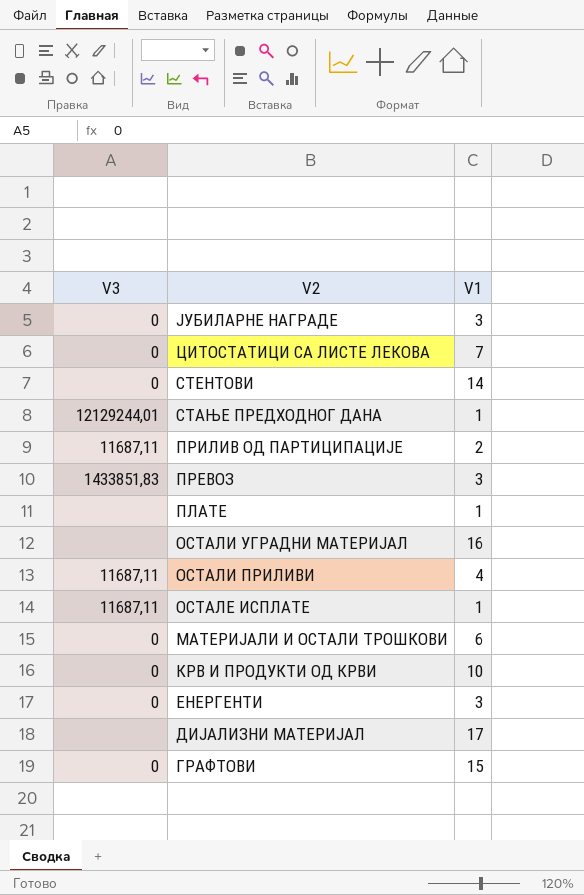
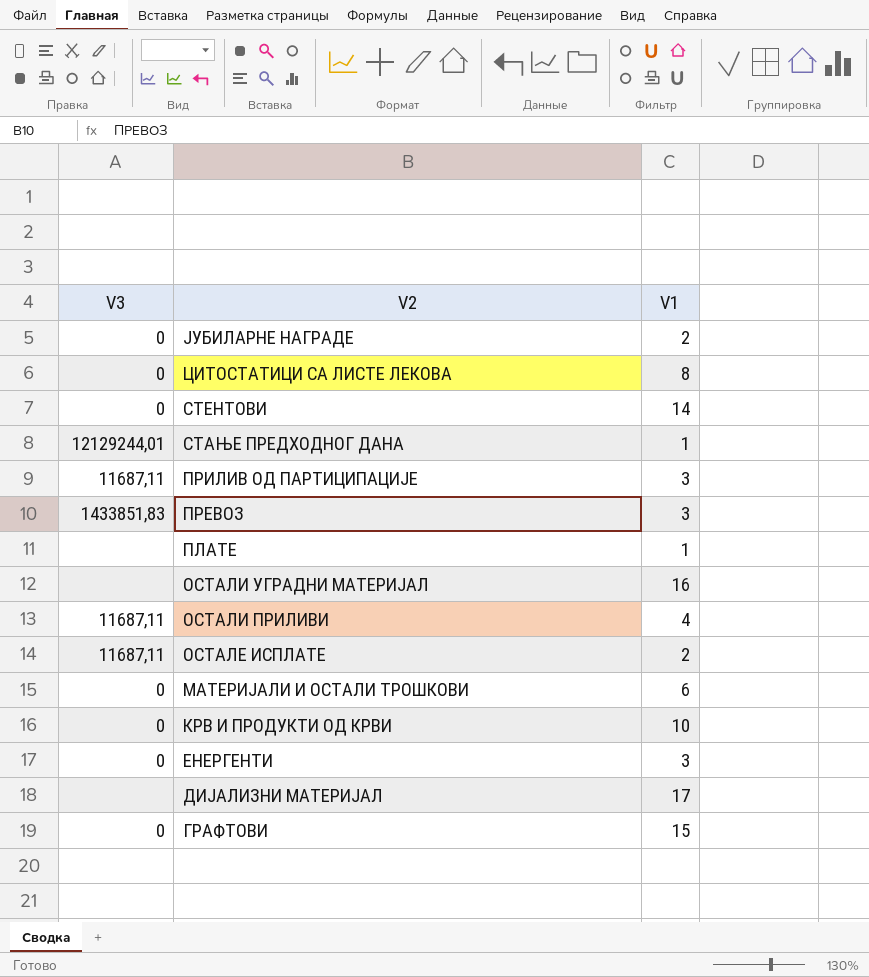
ЈУБИЛАРНЕ НАГРАДЕ | V1: 3 -> 2
ЦИТОСТАТИЦИ СА ЛИСТЕ ЛЕКОВА | V1: 7 -> 8
ПРИЛИВ ОД ПАРТИЦИПАЦИЈЕ | V1: 2 -> 3
ОСТАЛЕ ИСПЛАТЕ | V1: 1 -> 2

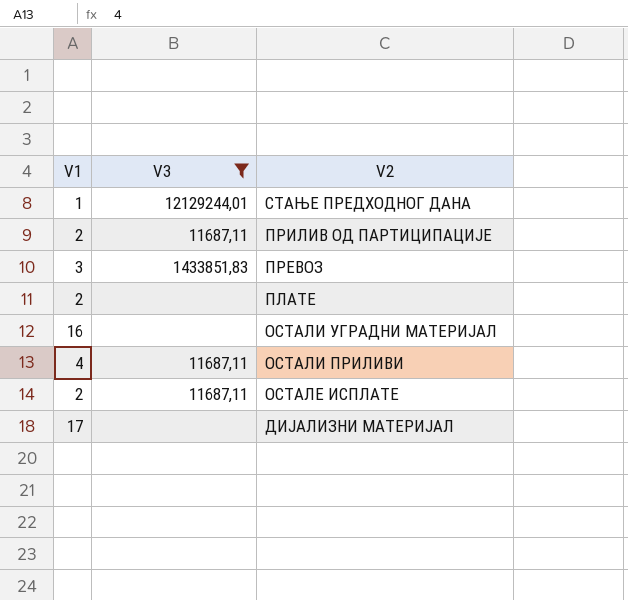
filter: none -> V3 != 0
column V1 | position: 3 -> 1
ПРИЛИВ ОД ПАРТИЦИПАЦИЈЕ | V1: 3 -> 2
ПЛАТЕ | V1: 1 -> 2

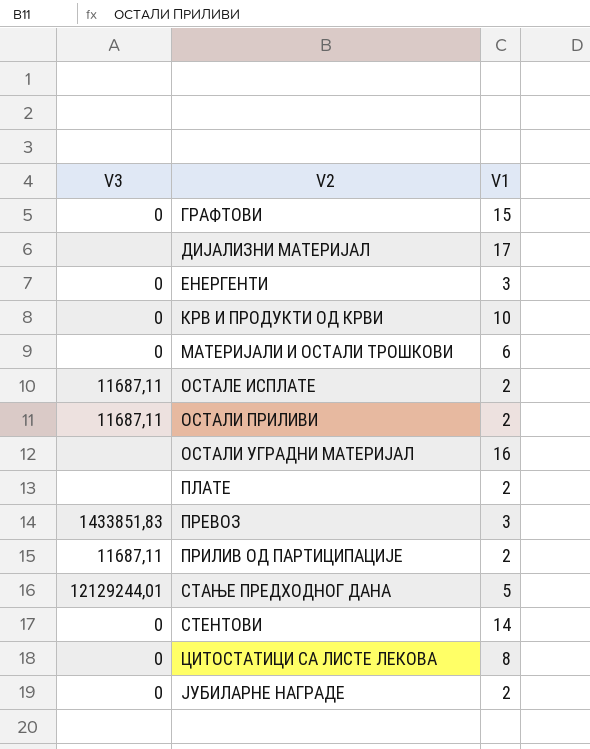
filter: V3 != 0 -> none
row order: V2 descending -> V2 ascending
column V1 | position: 1 -> 3
ОСТАЛИ ПРИЛИВИ | V1: 4 -> 2
СТАЊЕ ПРЕДХОДНОГ ДАНА | V1: 1 -> 5

